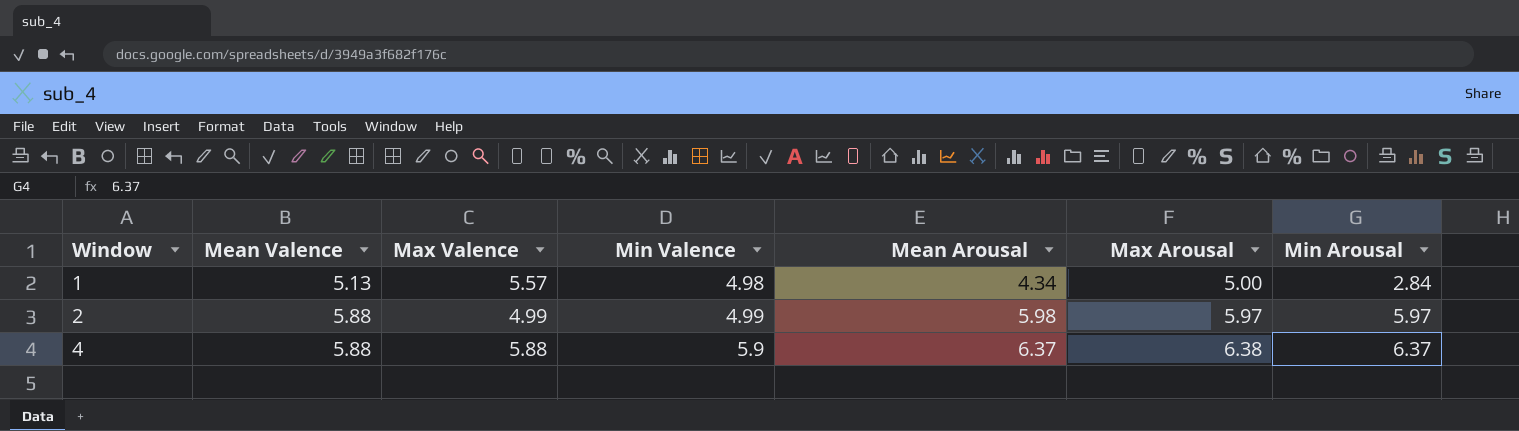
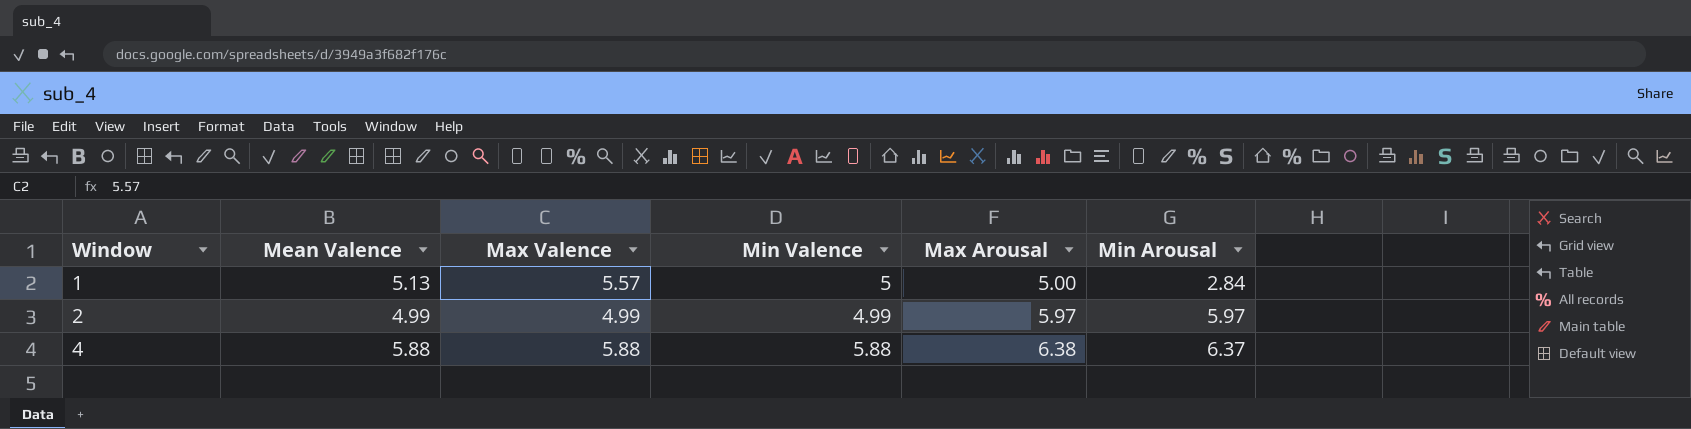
column Mean Arousal | position: 5 -> none
1 | Min Valence: 4.98 -> 5
2 | Mean Valence: 5.88 -> 4.99
4 | Min Valence: 5.9 -> 5.88

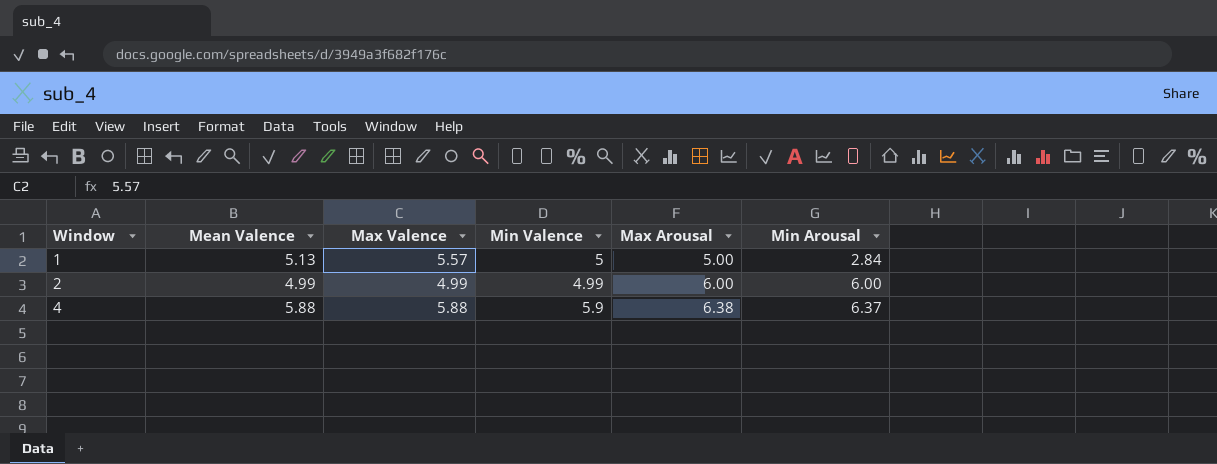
2 | Max Arousal: 5.97 -> 6.00
2 | Min Arousal: 5.97 -> 6.00
4 | Min Valence: 5.88 -> 5.9

